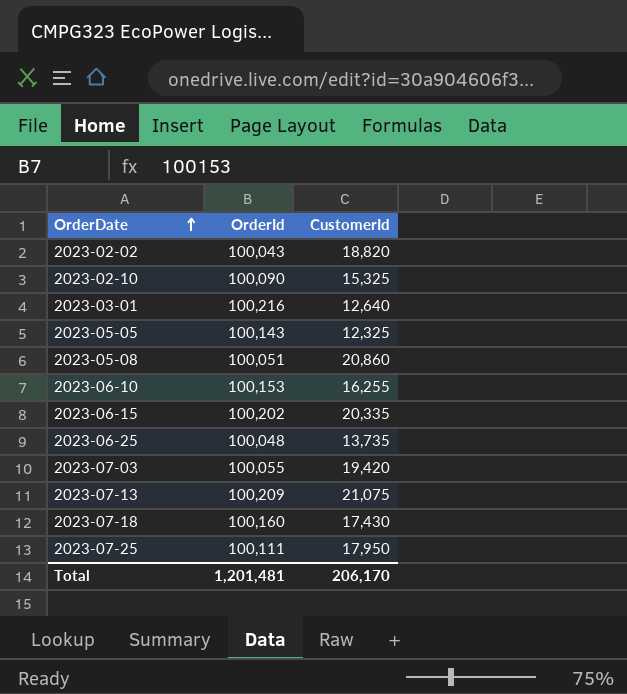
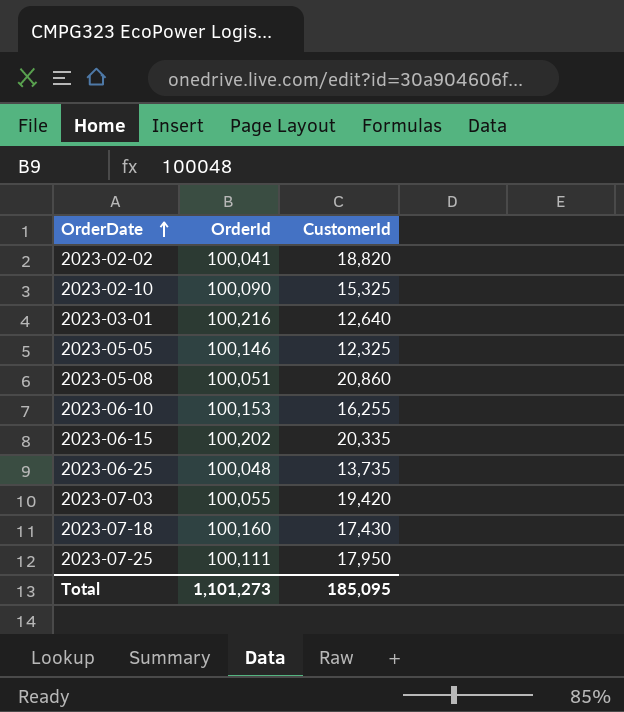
row 2023-07-13: 100,209 | 21,075 -> none
2023-02-02 | OrderId: 100,043 -> 100,041
2023-05-05 | OrderId: 100,143 -> 100,146
Total | OrderId: 1,201,481 -> 1,101,273
Total | CustomerId: 206,170 -> 185,095

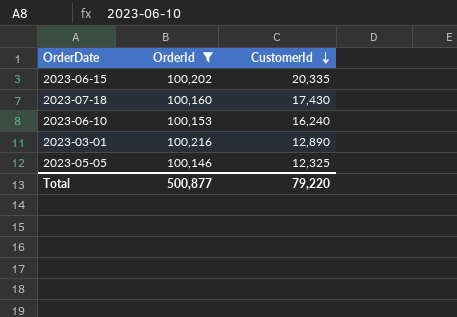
filter: none -> OrderId >= 100,146
row order: OrderDate ascending -> CustomerId descending
2023-06-10 | CustomerId: 16,255 -> 16,240
2023-03-01 | CustomerId: 12,640 -> 12,890
Total | OrderId: 1,101,273 -> 500,877
Total | CustomerId: 185,095 -> 79,220

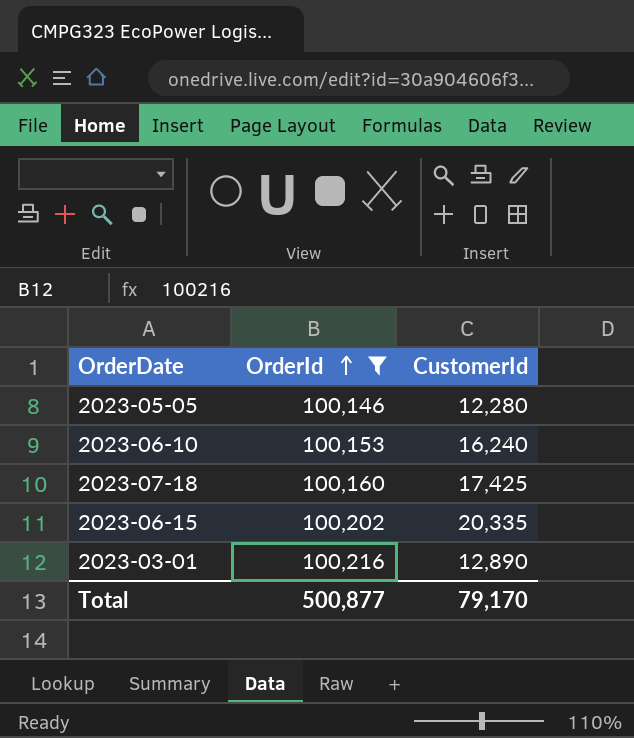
row order: CustomerId descending -> OrderId ascending
2023-05-05 | CustomerId: 12,325 -> 12,280
2023-07-18 | CustomerId: 17,430 -> 17,425
Total | CustomerId: 79,220 -> 79,170

